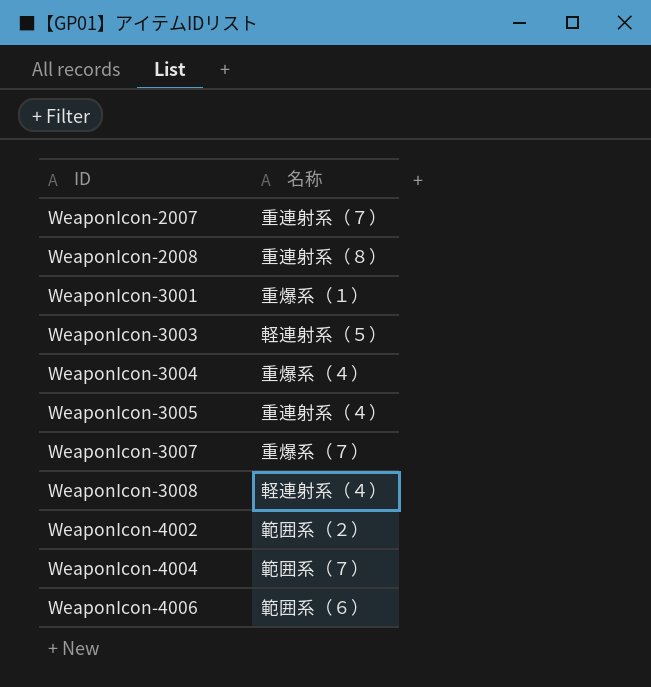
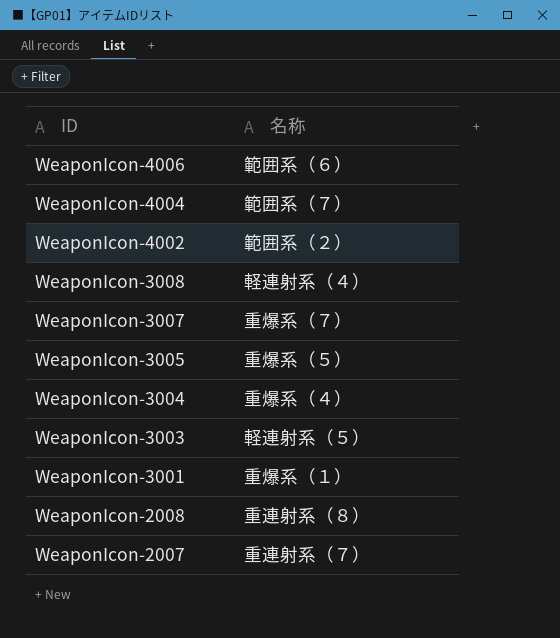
row order: ID ascending -> ID descending
WeaponIcon-3005 | 名称: 重連射系（４） -> 重爆系（５）

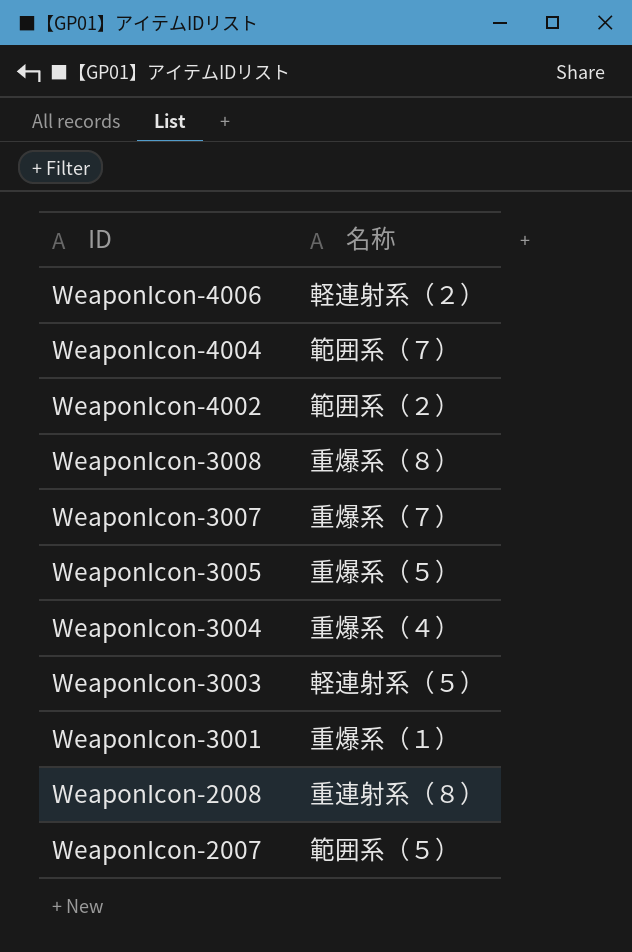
WeaponIcon-4006 | 名称: 範囲系（６） -> 軽連射系（２）
WeaponIcon-3008 | 名称: 軽連射系（４） -> 重爆系（８）
WeaponIcon-2007 | 名称: 重連射系（７） -> 範囲系（５）

